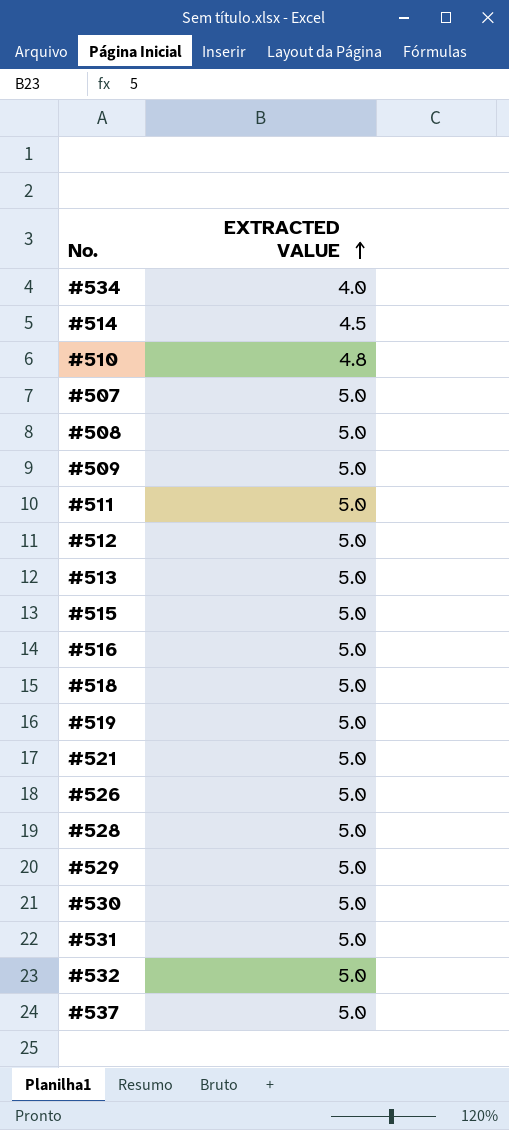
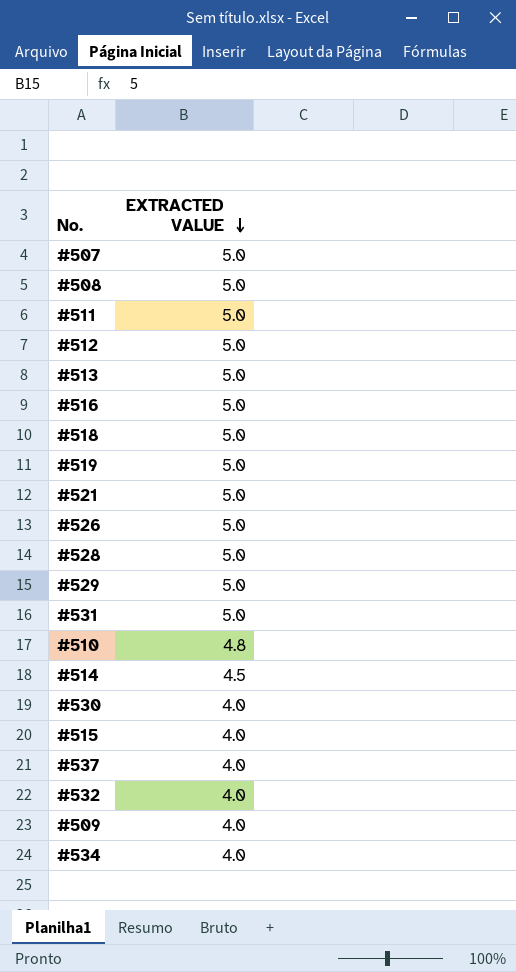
row order: EXTRACTED VALUE ascending -> EXTRACTED VALUE descending
#530 | EXTRACTED VALUE: 5.0 -> 4.0
#515 | EXTRACTED VALUE: 5.0 -> 4.0
#537 | EXTRACTED VALUE: 5.0 -> 4.0
#532 | EXTRACTED VALUE: 5.0 -> 4.0
#509 | EXTRACTED VALUE: 5.0 -> 4.0

